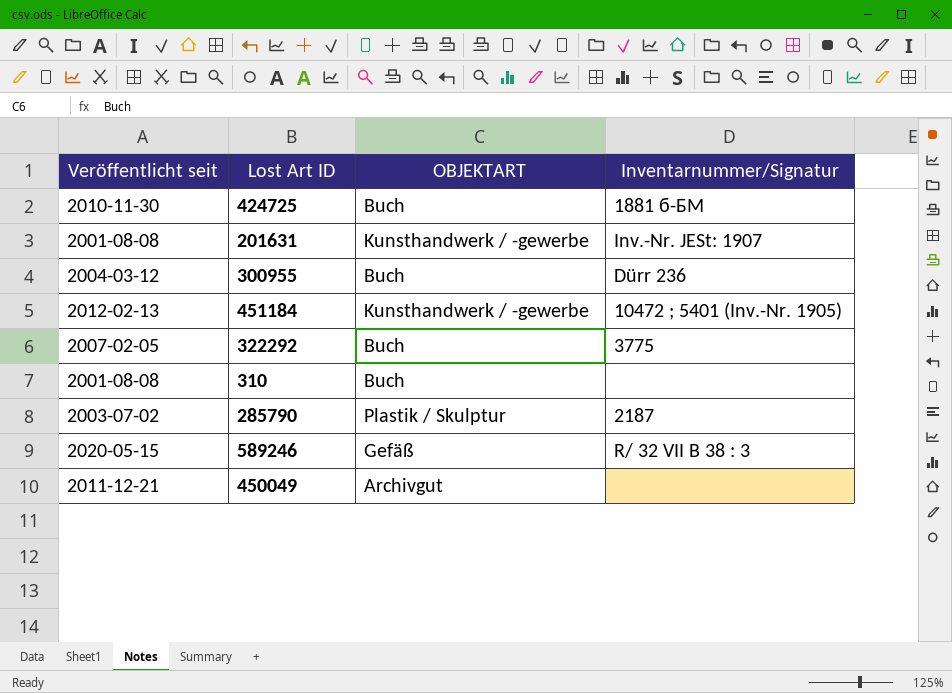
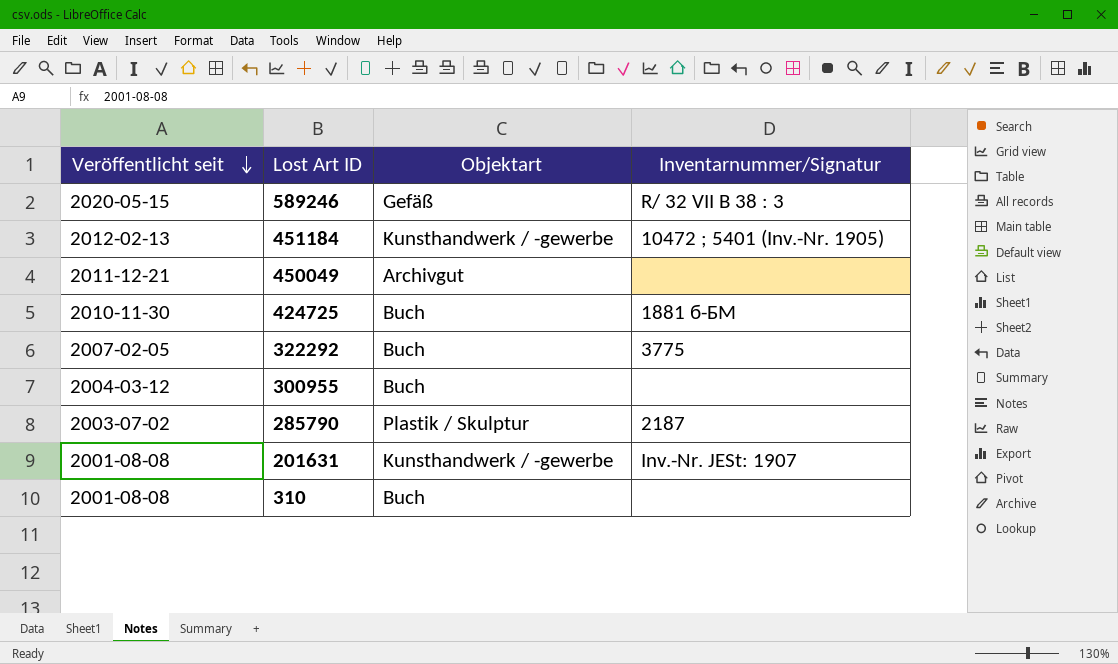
row order: none -> Veröffentlicht seit descending
column name: OBJEKTART -> Objektart
300955 | Inventarnummer/Signatur: Dürr 236 -> none

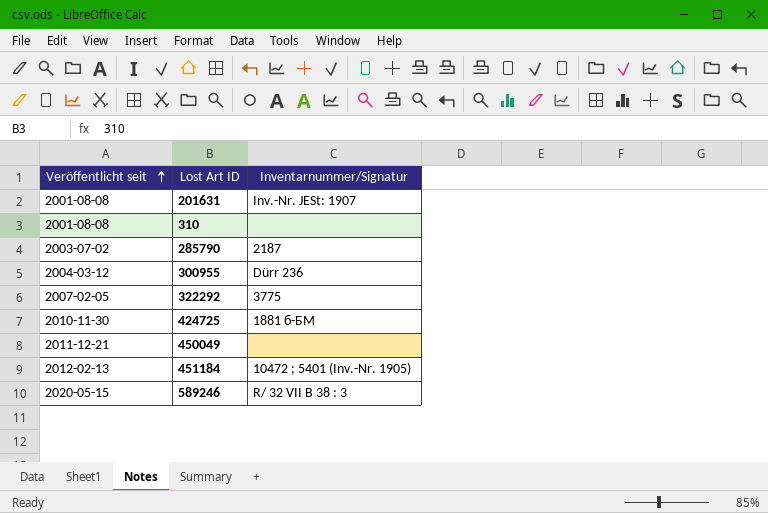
row order: Veröffentlicht seit descending -> Veröffentlicht seit ascending
column Objektart | position: 3 -> none
300955 | Inventarnummer/Signatur: none -> Dürr 236

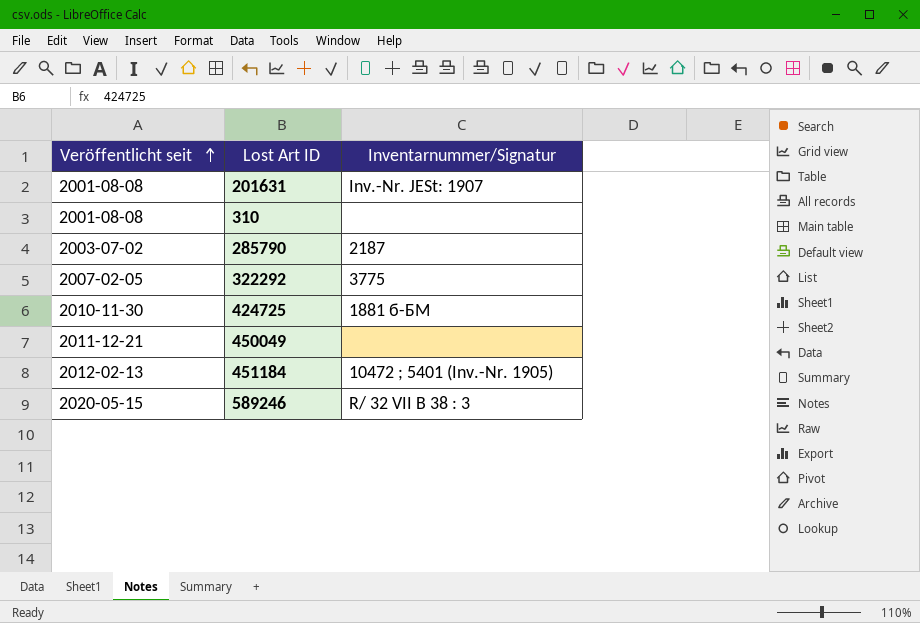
row 300955: 2004-03-12 | Dürr 236 -> none

